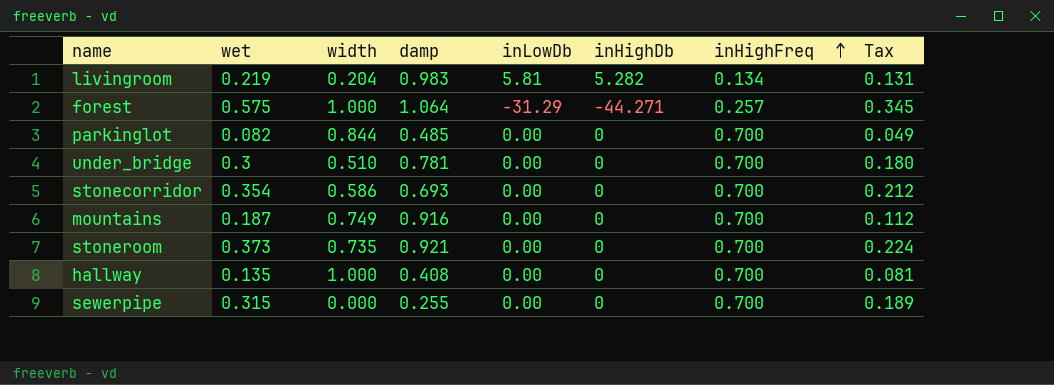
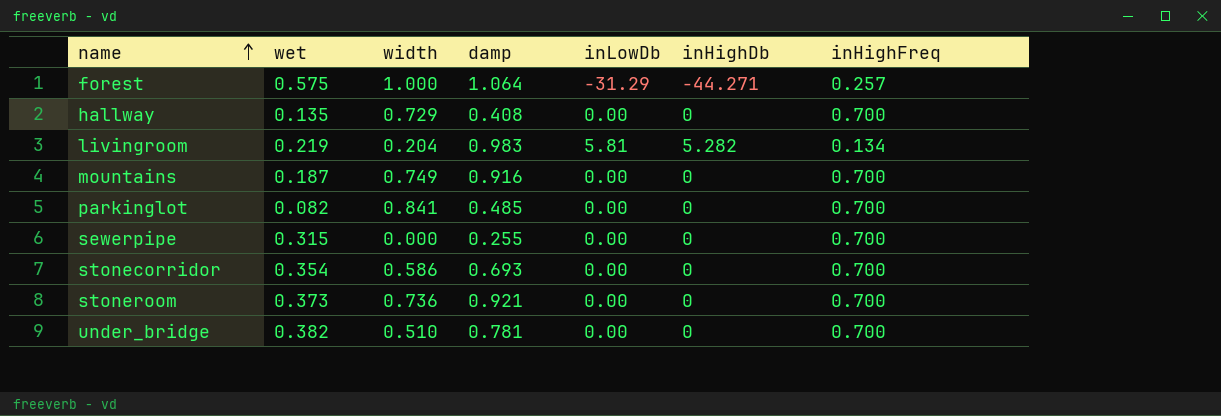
row order: inHighFreq ascending -> name ascending
column Tax | formula: [wet] * 0.6 -> none
hallway | width: 1.000 -> 0.729
parkinglot | width: 0.844 -> 0.841
stoneroom | width: 0.735 -> 0.736
under_bridge | wet: 0.3 -> 0.382

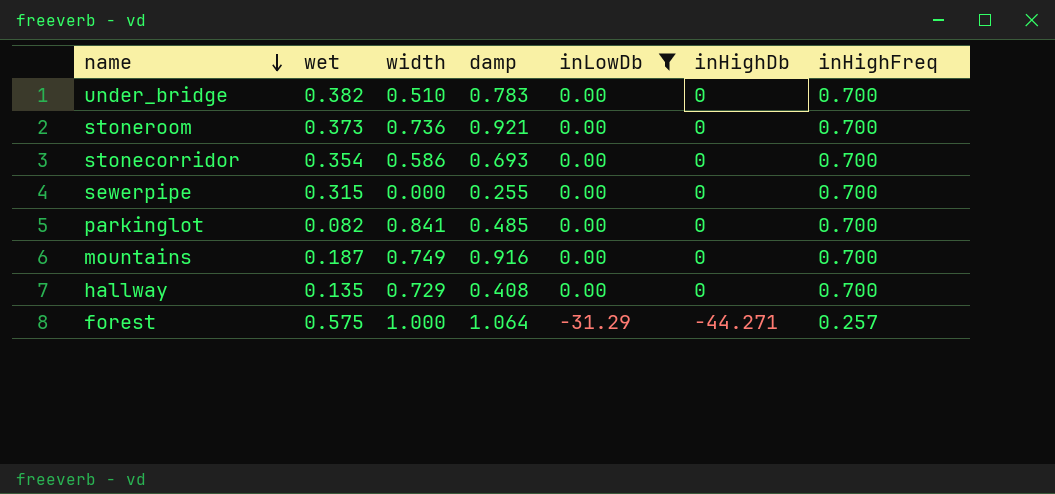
filter: none -> inLowDb != 5.81
row order: name ascending -> name descending
under_bridge | damp: 0.781 -> 0.783

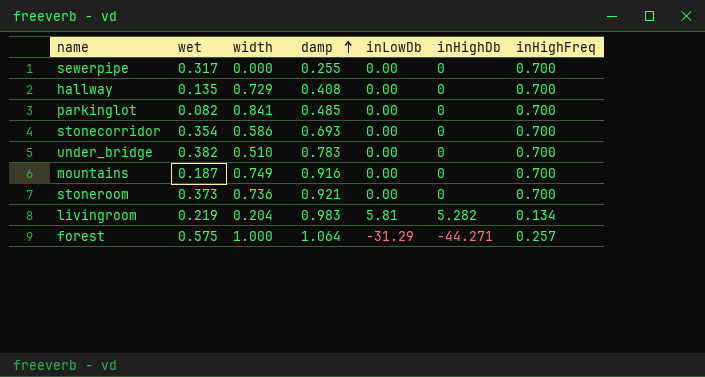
filter: inLowDb != 5.81 -> none
row order: name descending -> damp ascending
sewerpipe | wet: 0.315 -> 0.317

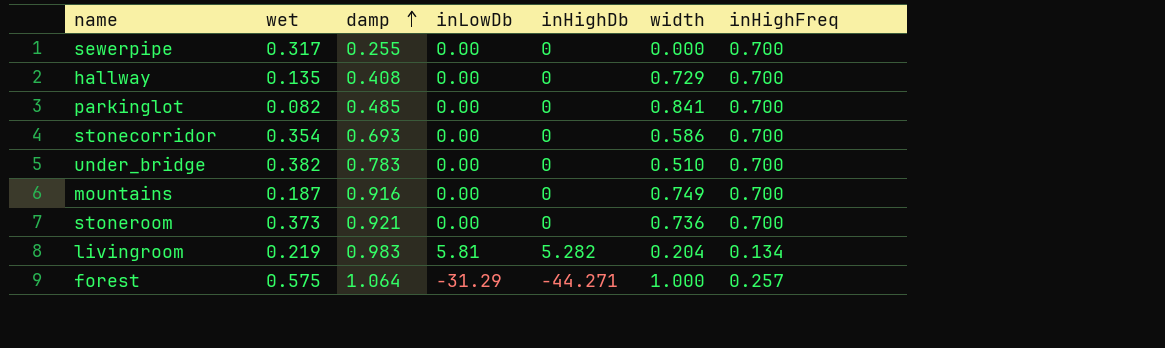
column width | position: 3 -> 6

